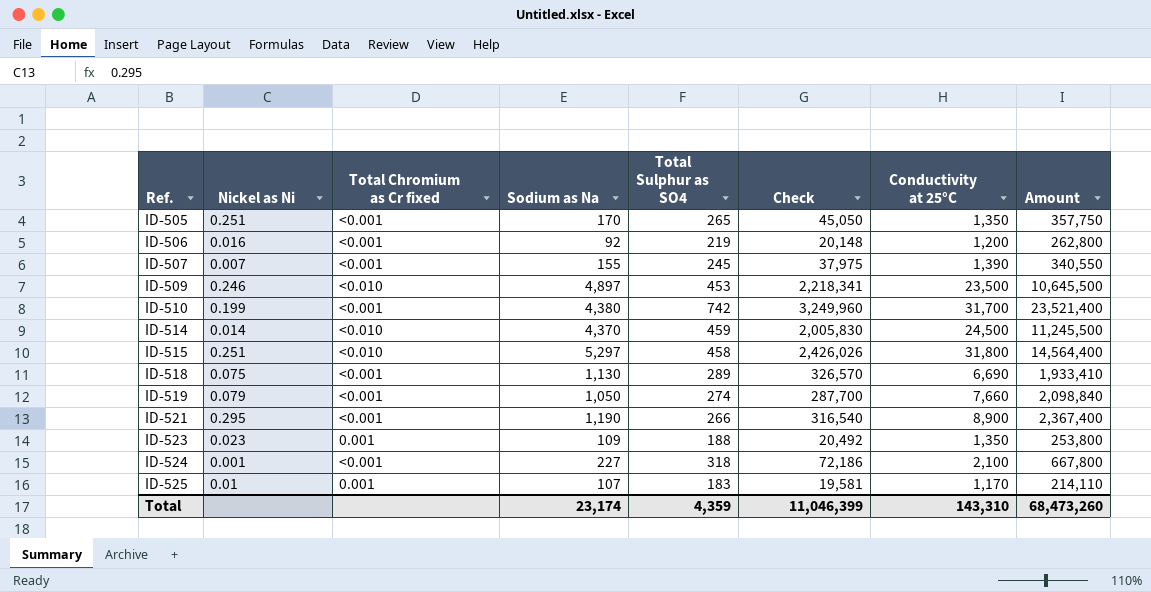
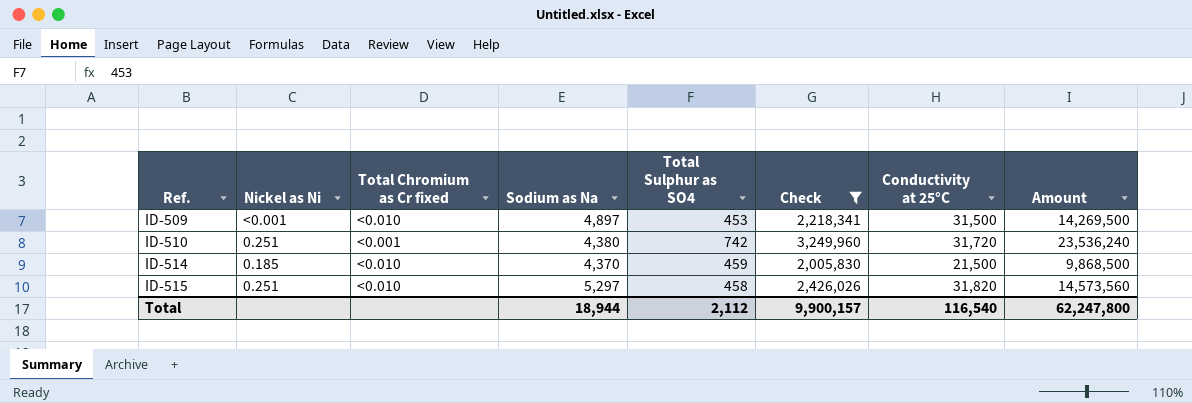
filter: none -> Check >= 2,005,830
ID-509 | Nickel as Ni: 0.246 -> <0.001
ID-509 | Conductivity at 25°C: 23,500 -> 31,500
ID-509 | Amount: 10,645,500 -> 14,269,500
ID-510 | Nickel as Ni: 0.199 -> 0.251
ID-510 | Conductivity at 25°C: 31,700 -> 31,720
ID-510 | Amount: 23,521,400 -> 23,536,240
ID-514 | Nickel as Ni: 0.014 -> 0.185
ID-514 | Conductivity at 25°C: 24,500 -> 21,500
ID-514 | Amount: 11,245,500 -> 9,868,500
ID-515 | Conductivity at 25°C: 31,800 -> 31,820
ID-515 | Amount: 14,564,400 -> 14,573,560
Total | Sodium as Na: 23,174 -> 18,944
Total | Total Sulphur as SO4: 4,359 -> 2,112
Total | Check: 11,046,399 -> 9,900,157
Total | Conductivity at 25°C: 143,310 -> 116,540
Total | Amount: 68,473,260 -> 62,247,800

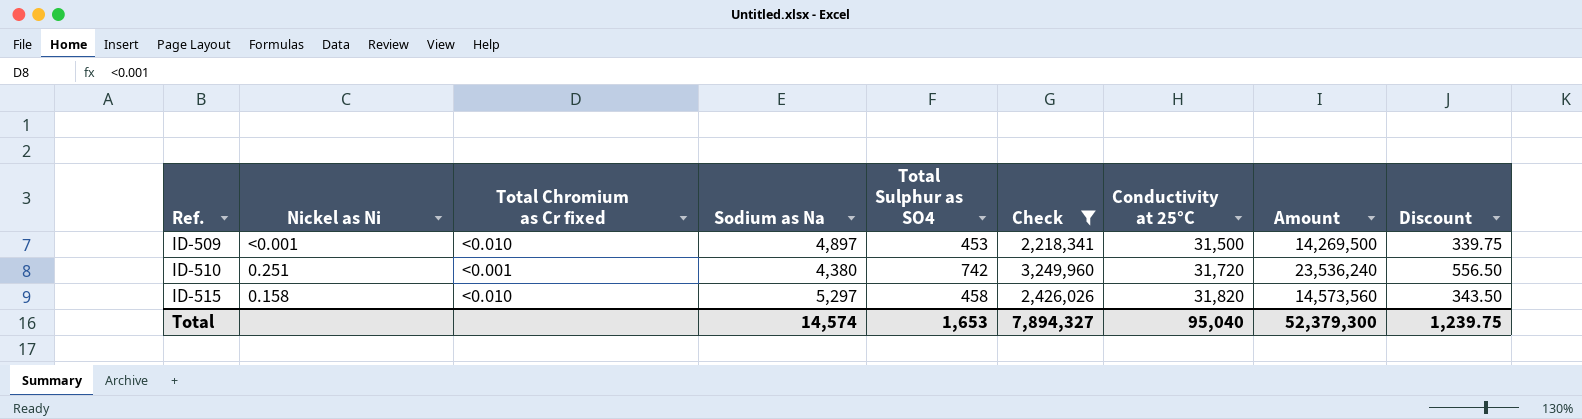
column Discount | formula: none -> [Total Sulphur as SO4] * 0.75
row ID-514: 0.185 | <0.010 | 4,370 | 459 | 2,005,830 | 21,500 | 9,868,500 -> none
ID-515 | Nickel as Ni: 0.251 -> 0.158
Total | Sodium as Na: 18,944 -> 14,574
Total | Total Sulphur as SO4: 2,112 -> 1,653
Total | Check: 9,900,157 -> 7,894,327
Total | Conductivity at 25°C: 116,540 -> 95,040
Total | Amount: 62,247,800 -> 52,379,300

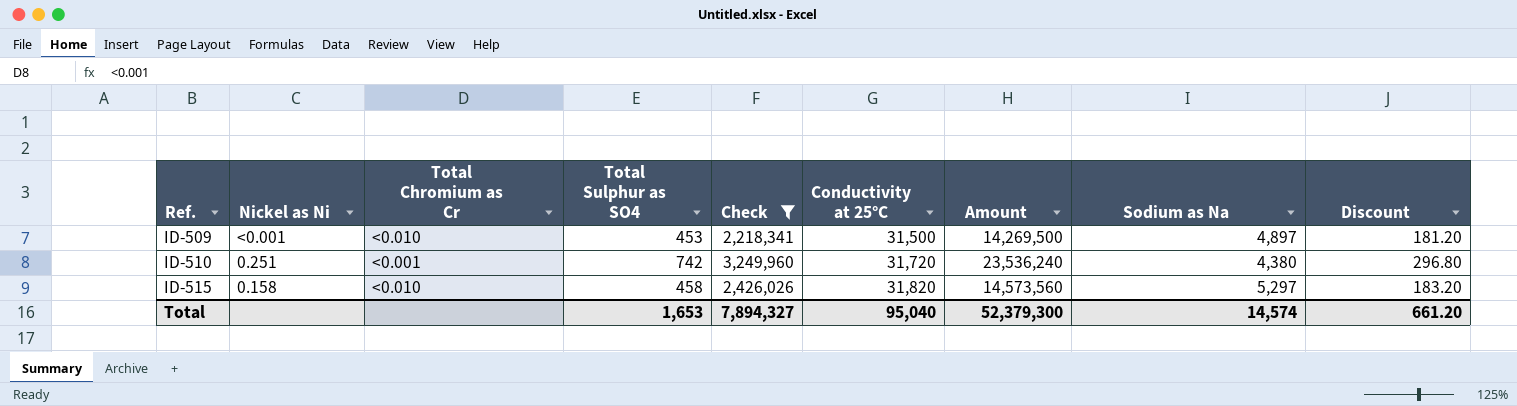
column name: Total Chromium as Cr fixed -> Total Chromium as Cr
column Sodium as Na | position: 4 -> 8
column Discount | formula: [Total Sulphur as SO4] * 0.75 -> [Total Sulphur as SO4] * 0.4
Total | Discount: 1,239.75 -> 661.20

